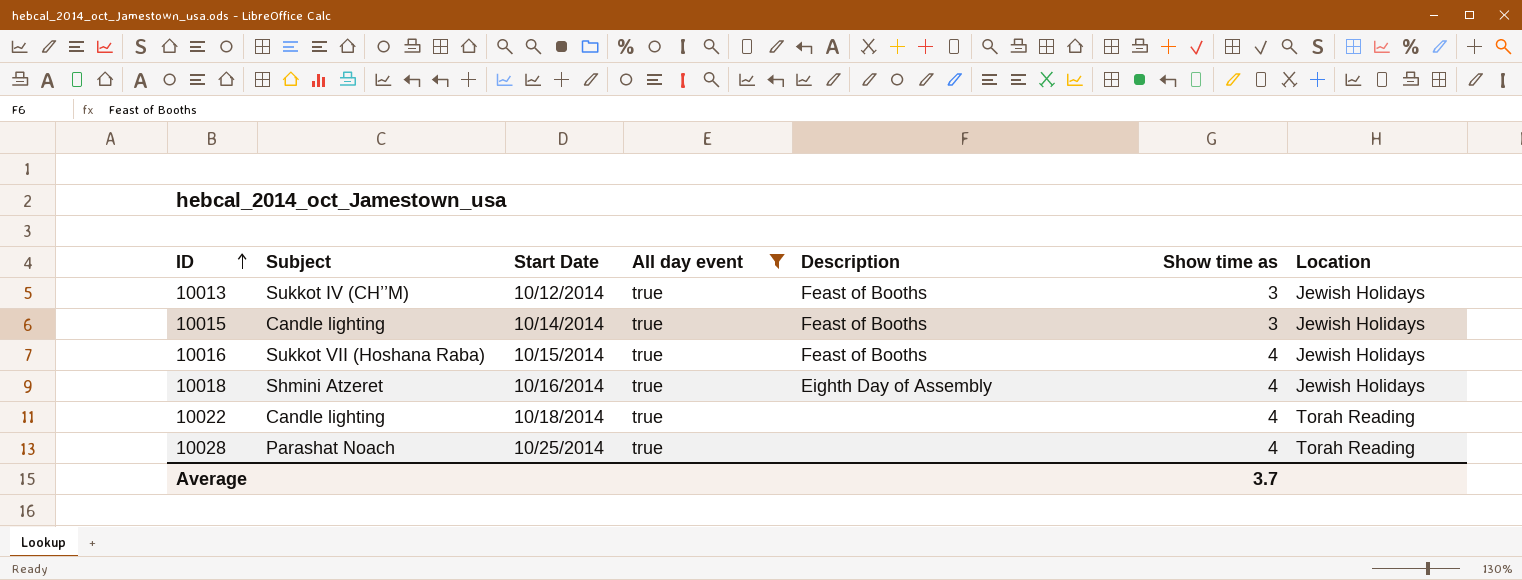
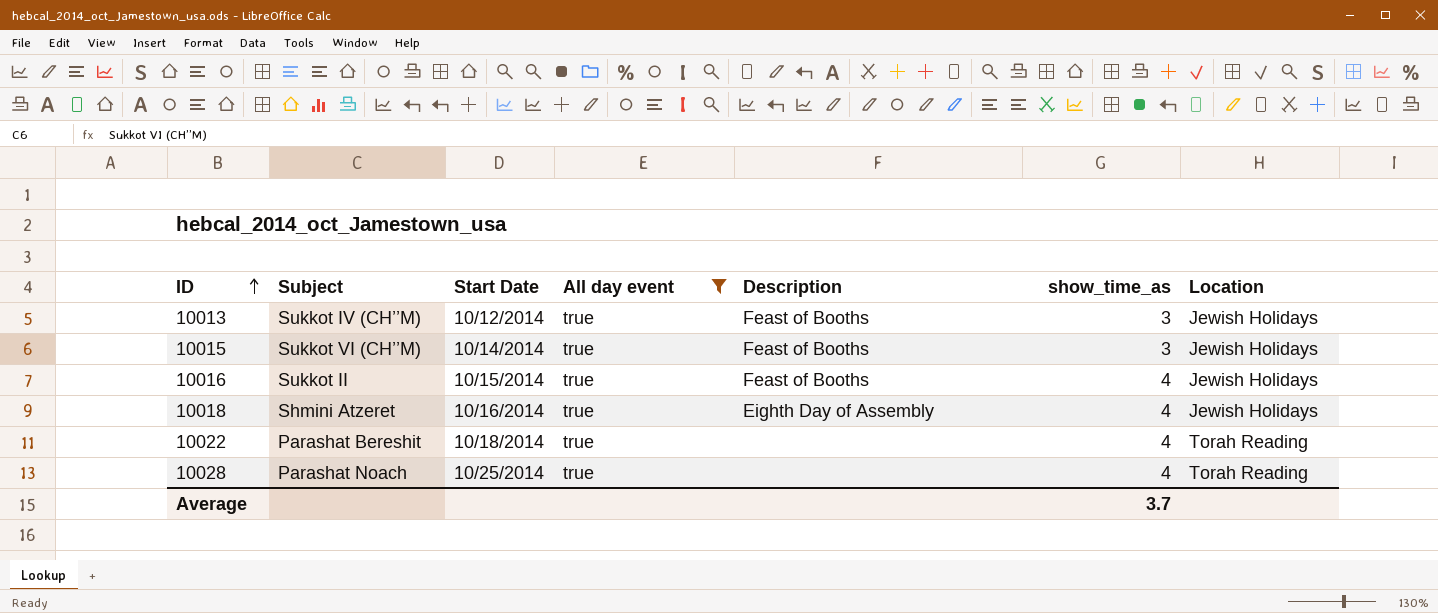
column name: Show time as -> show_time_as
10015 | Subject: Candle lighting -> Sukkot VI (CH’’M)
10016 | Subject: Sukkot VII (Hoshana Raba) -> Sukkot II
10022 | Subject: Candle lighting -> Parashat Bereshit

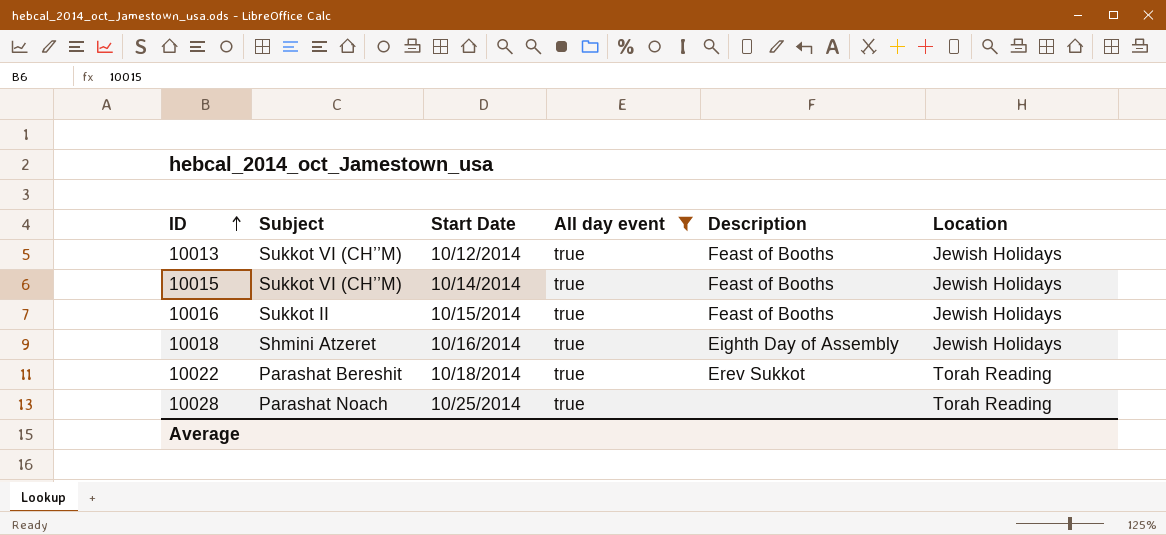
column show_time_as | position: 6 -> none
10013 | Subject: Sukkot IV (CH’’M) -> Sukkot VI (CH’’M)
10022 | Description: none -> Erev Sukkot

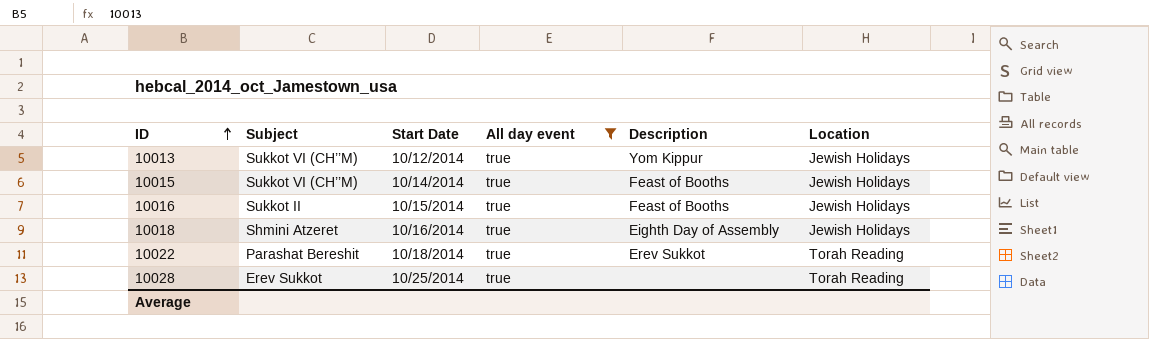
10013 | Description: Feast of Booths -> Yom Kippur
10028 | Subject: Parashat Noach -> Erev Sukkot

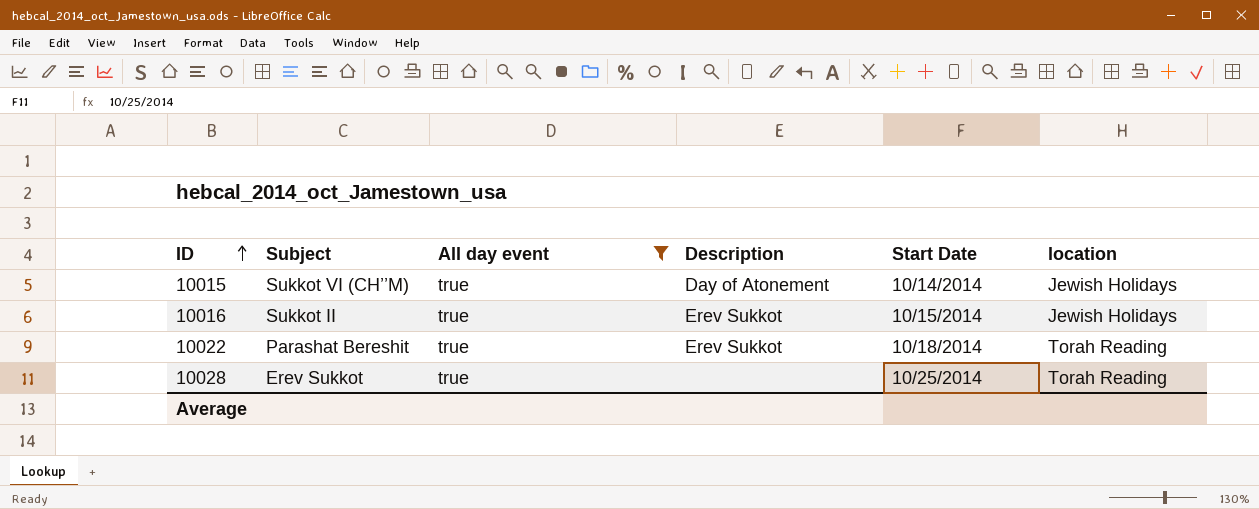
column Start Date | position: 3 -> 5
column name: Location -> location
row 10013: Sukkot VI (CH’’M) | 10/12/2014 | true | Yom Kippur | Jewish Holidays -> none
row 10018: Shmini Atzeret | 10/16/2014 | true | Eighth Day of Assembly | Jewish Holidays -> none
10015 | Description: Feast of Booths -> Day of Atonement
10016 | Description: Feast of Booths -> Erev Sukkot

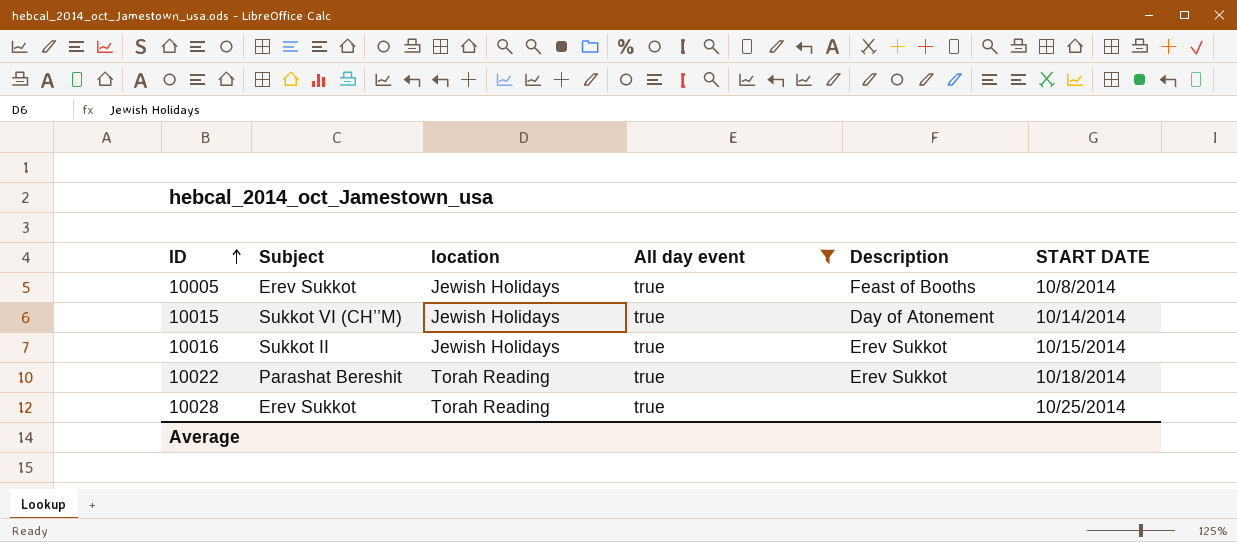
column location | position: 6 -> 3
column name: Start Date -> START DATE
row 10005: none -> Erev Sukkot | Jewish Holidays | true | Feast of Booths | 10/8/2014

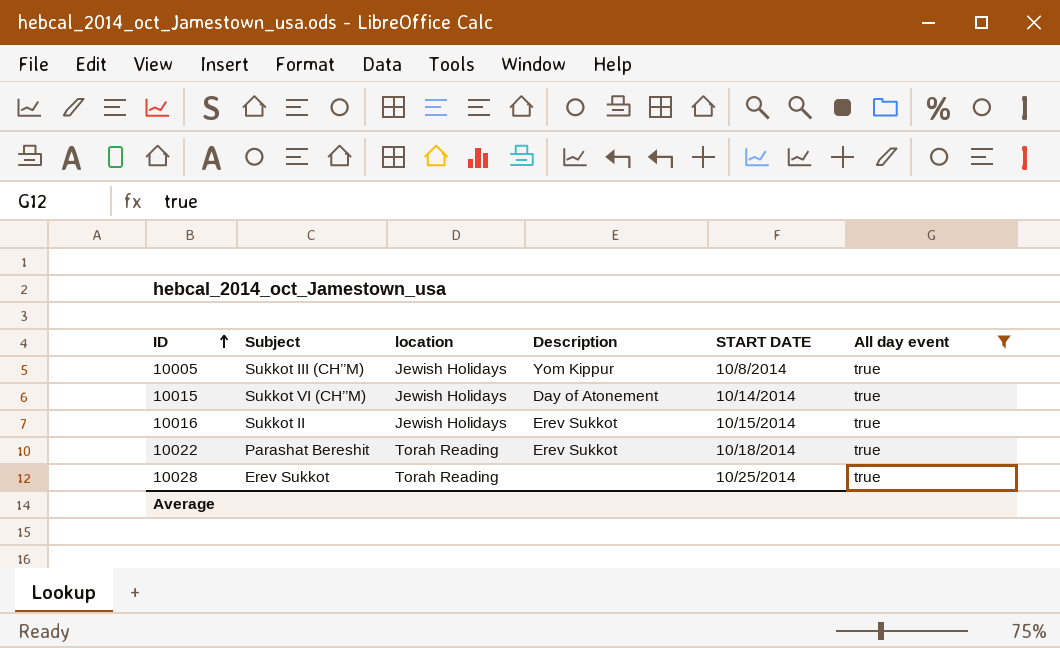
column All day event | position: 4 -> 6
10005 | Subject: Erev Sukkot -> Sukkot III (CH’’M)
10005 | Description: Feast of Booths -> Yom Kippur

